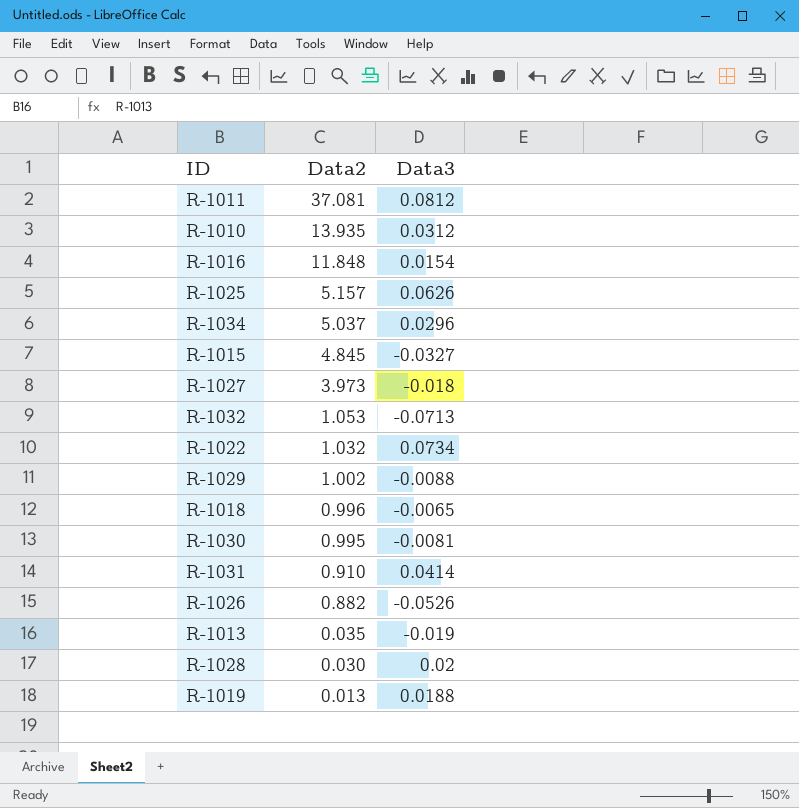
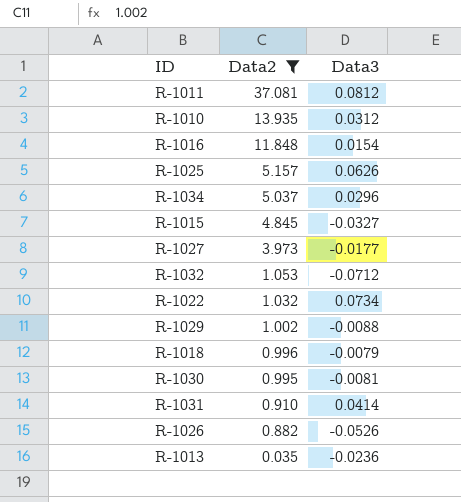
filter: none -> Data2 >= 0.035
R-1027 | Data3: -0.018 -> -0.0177
R-1032 | Data3: -0.0713 -> -0.0712
R-1018 | Data3: -0.0065 -> -0.0079
R-1013 | Data3: -0.019 -> -0.0236

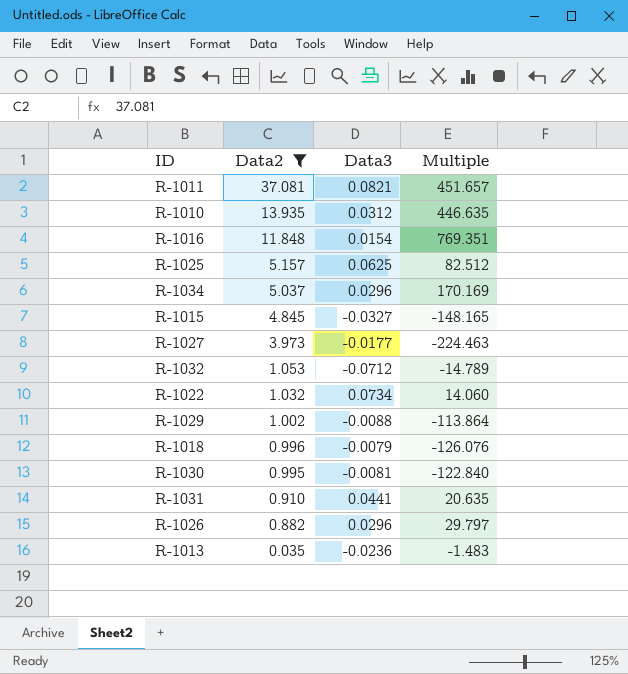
column Multiple | formula: none -> [Data2] / [Data3]
R-1011 | Data3: 0.0812 -> 0.0821
R-1025 | Data3: 0.0626 -> 0.0625
R-1031 | Data3: 0.0414 -> 0.0441
R-1026 | Data3: -0.0526 -> 0.0296

